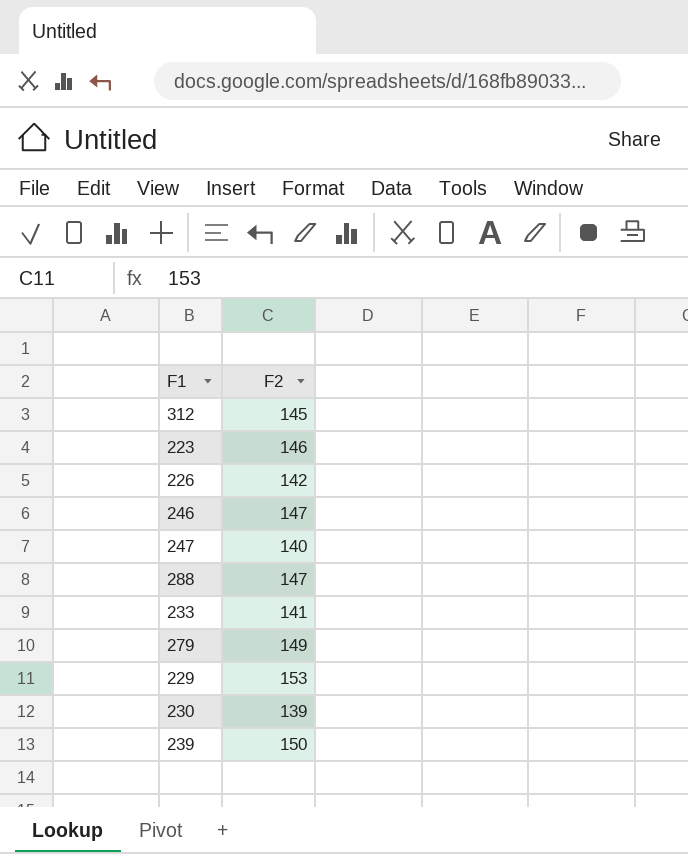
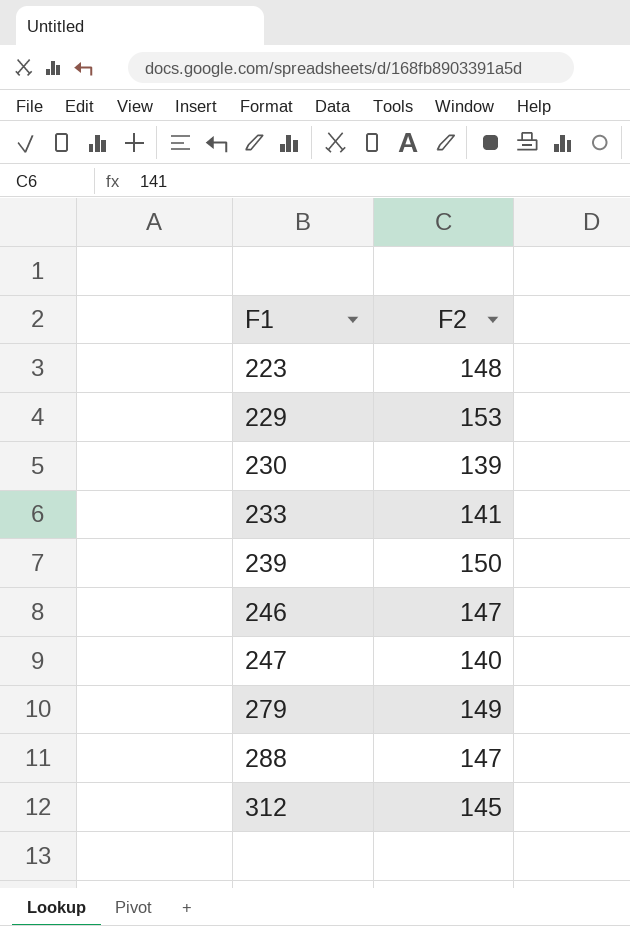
row order: none -> F1 ascending
row 226: 142 -> none
223 | F2: 146 -> 148

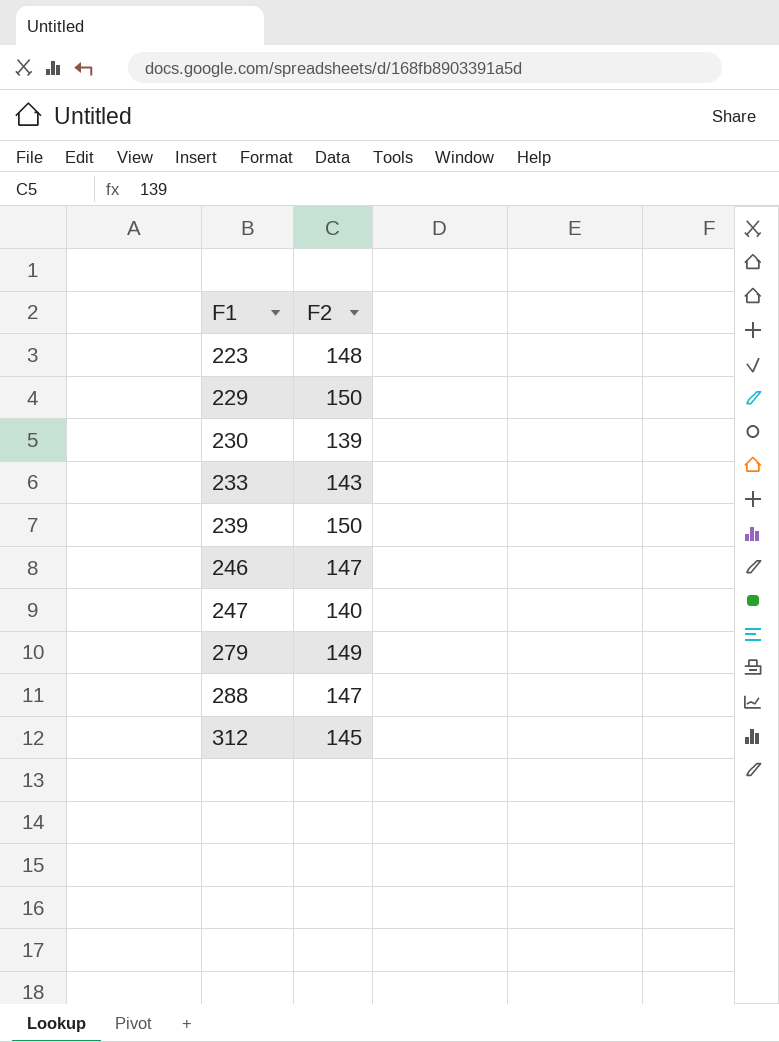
229 | F2: 153 -> 150
233 | F2: 141 -> 143

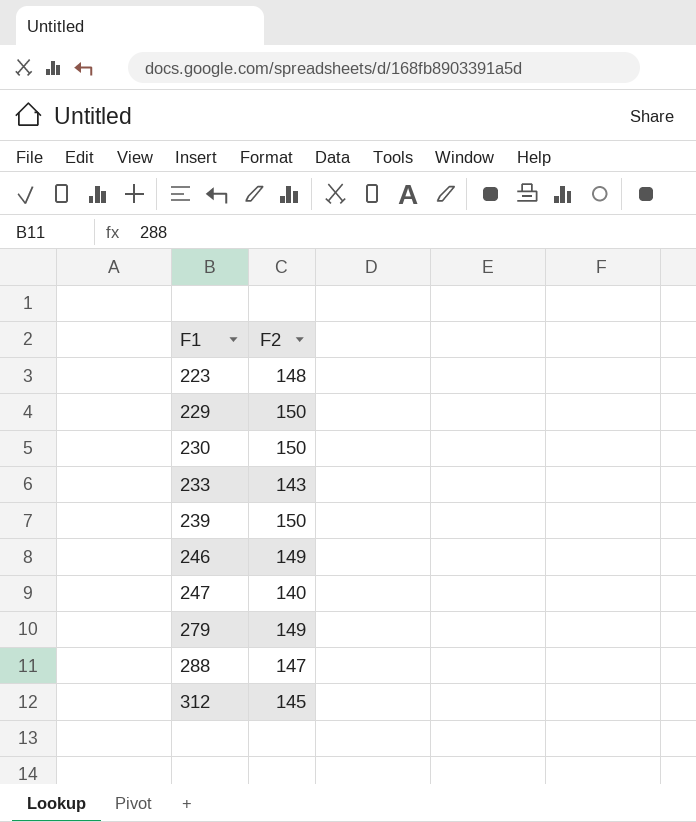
230 | F2: 139 -> 150
246 | F2: 147 -> 149

